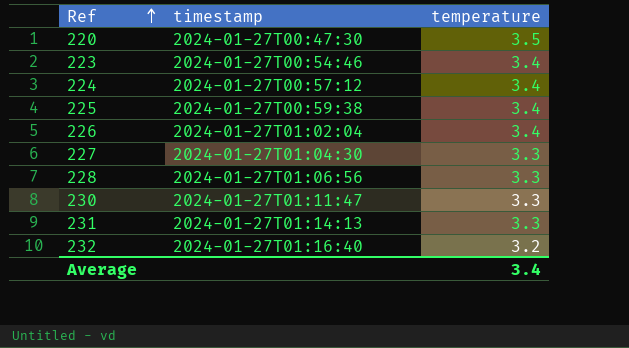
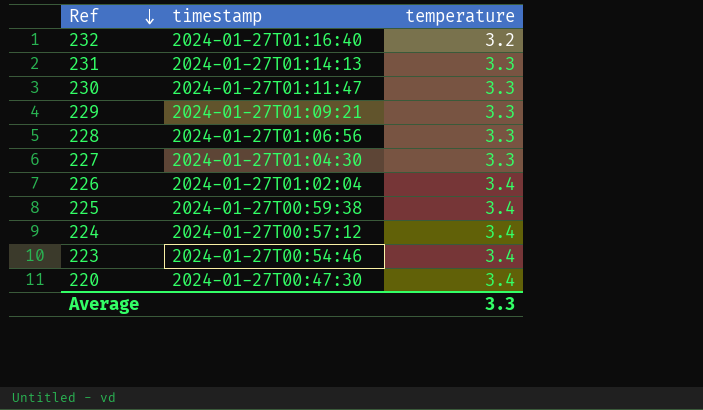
row order: Ref ascending -> Ref descending
row 229: none -> 2024-01-27T01:09:21 | 3.3
220 | temperature: 3.5 -> 3.4
Average | temperature: 3.4 -> 3.3

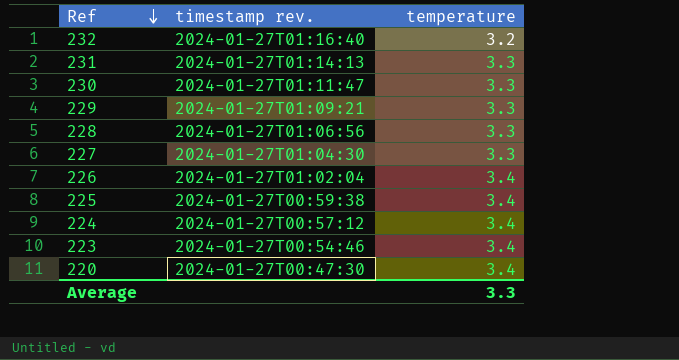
column name: timestamp -> timestamp rev.

